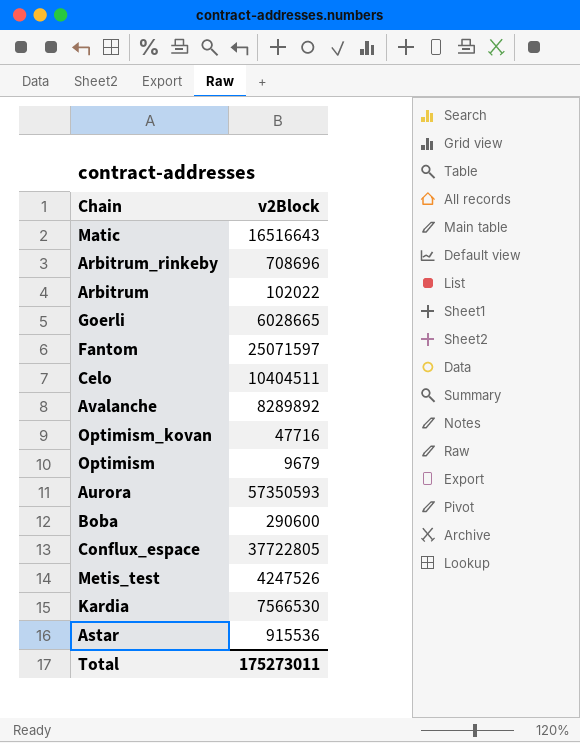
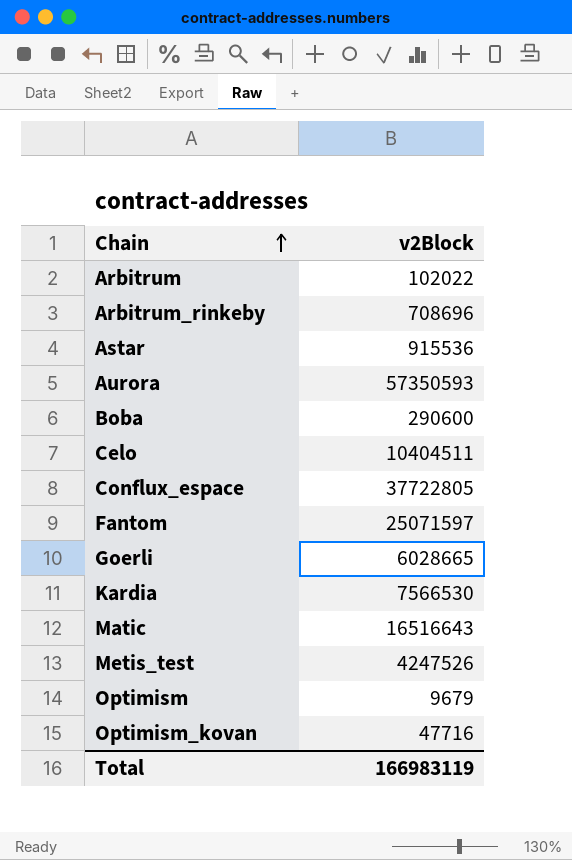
row order: none -> Chain ascending
row Avalanche: 8289892 -> none
Total | v2Block: 175273011 -> 166983119

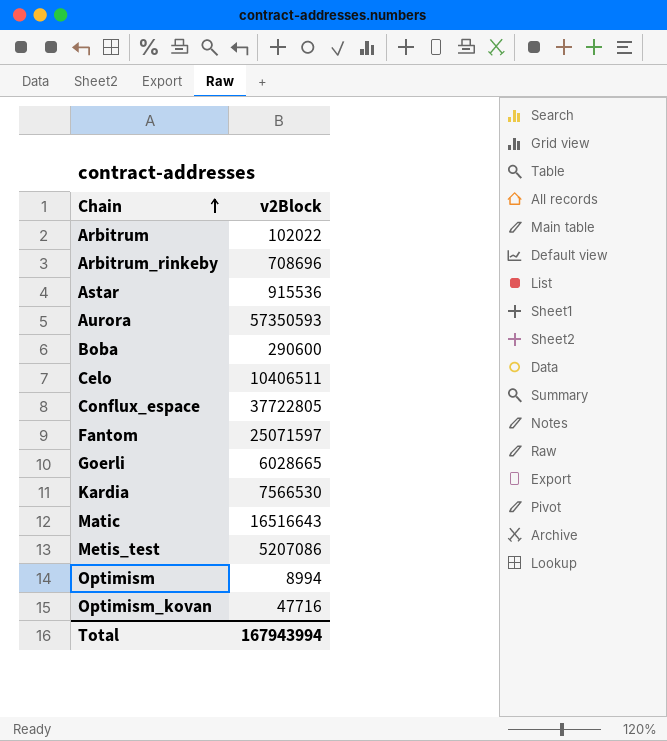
Celo | v2Block: 10404511 -> 10406511
Metis_test | v2Block: 4247526 -> 5207086
Optimism | v2Block: 9679 -> 8994
Total | v2Block: 166983119 -> 167943994

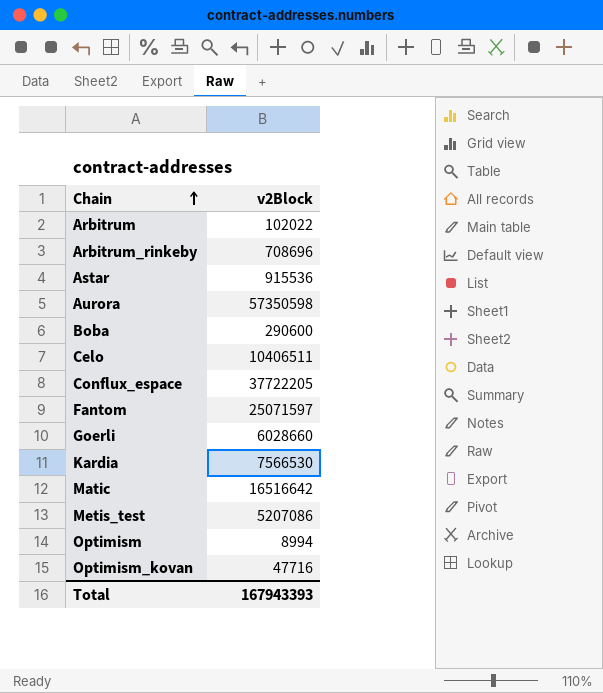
Aurora | v2Block: 57350593 -> 57350598
Conflux_espace | v2Block: 37722805 -> 37722205
Goerli | v2Block: 6028665 -> 6028660
Matic | v2Block: 16516643 -> 16516642
Total | v2Block: 167943994 -> 167943393

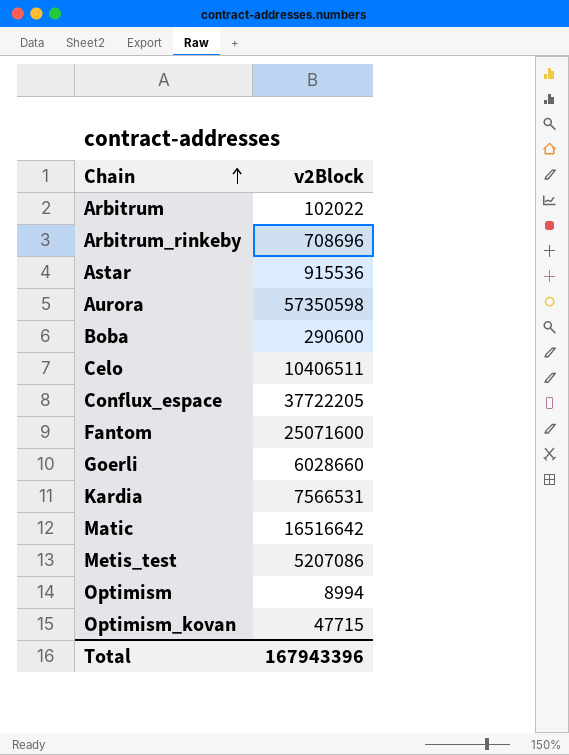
Fantom | v2Block: 25071597 -> 25071600
Kardia | v2Block: 7566530 -> 7566531
Optimism_kovan | v2Block: 47716 -> 47715
Total | v2Block: 167943393 -> 167943396

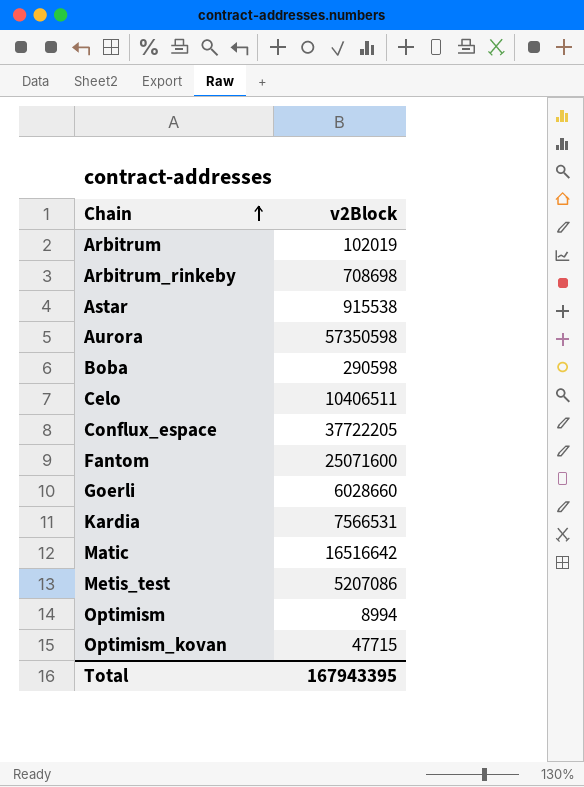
Arbitrum | v2Block: 102022 -> 102019
Arbitrum_rinkeby | v2Block: 708696 -> 708698
Astar | v2Block: 915536 -> 915538
Boba | v2Block: 290600 -> 290598
Total | v2Block: 167943396 -> 167943395

